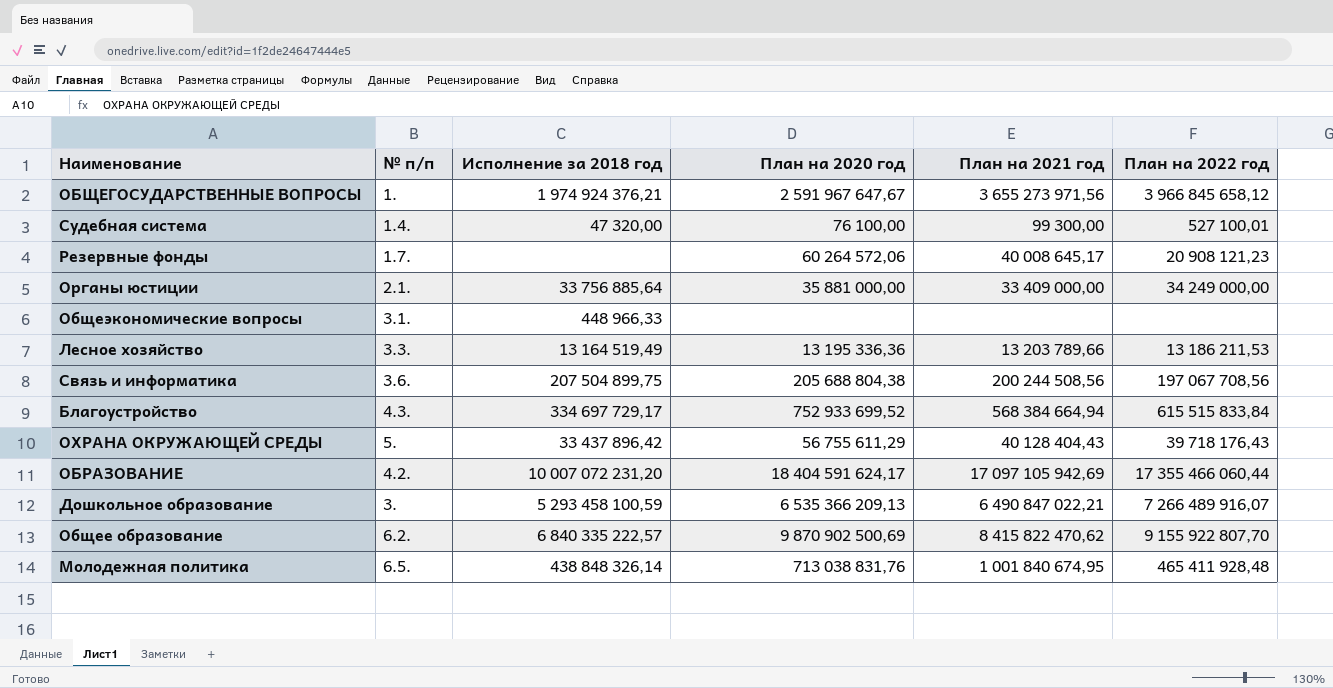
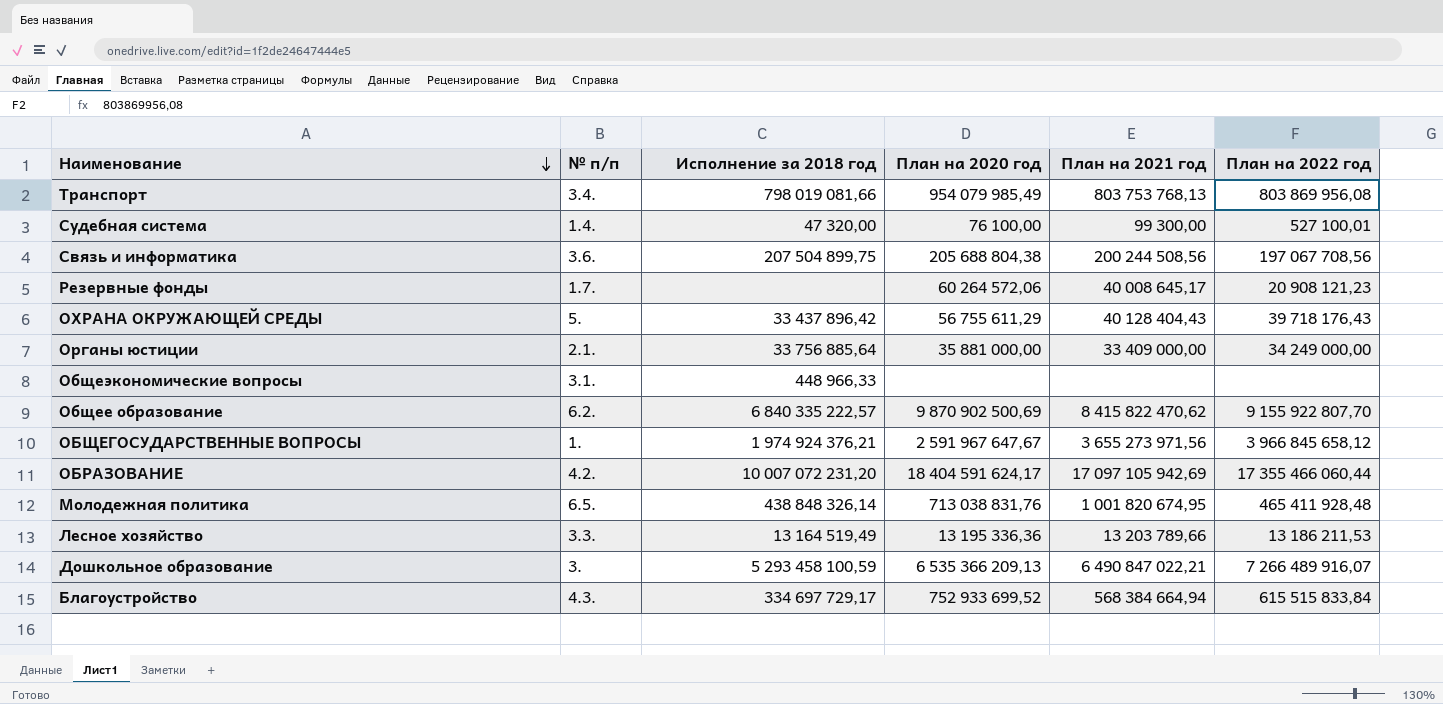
row order: none -> Наименование descending
row Транспорт: none -> 3.4. | 798 019 081,66 | 954 079 985,49 | 803 753 768,13 | 803 869 956,08
Молодежная политика | План на 2021 год: 1 001 840 674,95 -> 1 001 820 674,95

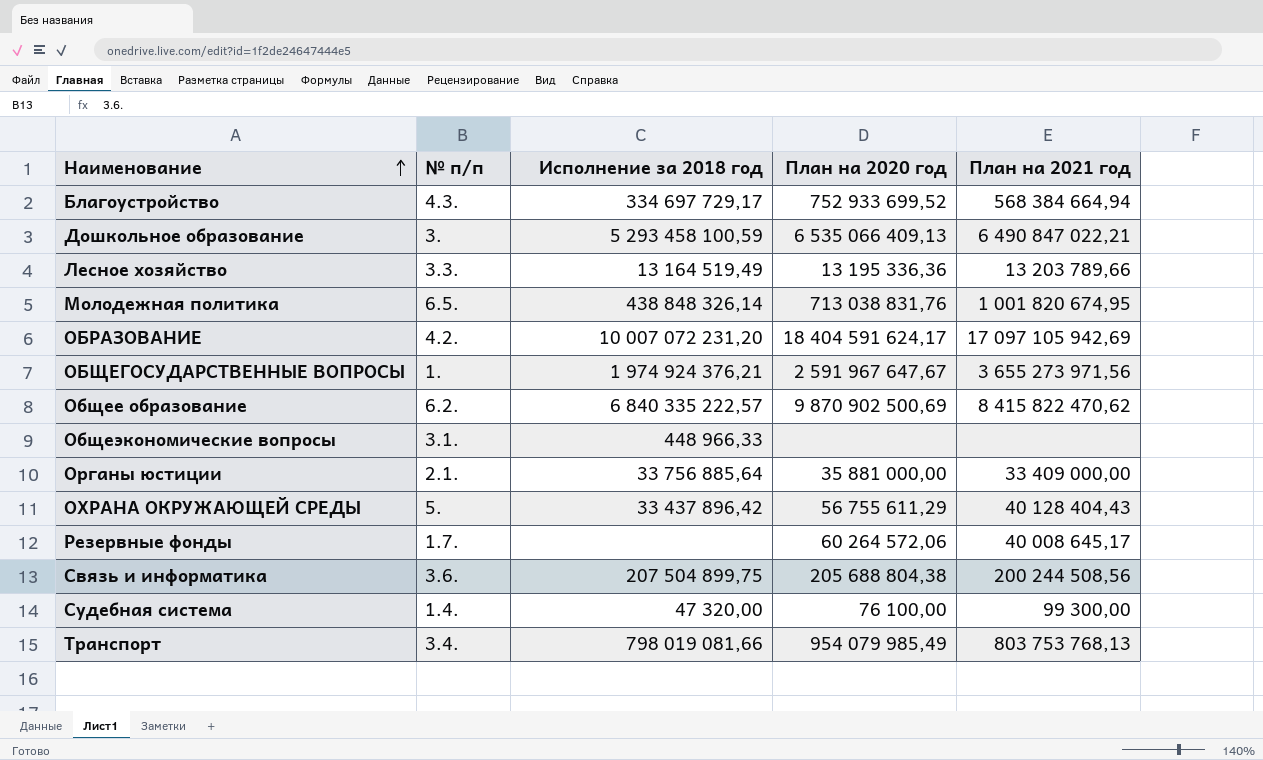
row order: Наименование descending -> Наименование ascending
column План на 2022 год | position: 6 -> none
Дошкольное образование | План на 2020 год: 6 535 366 209,13 -> 6 535 066 409,13

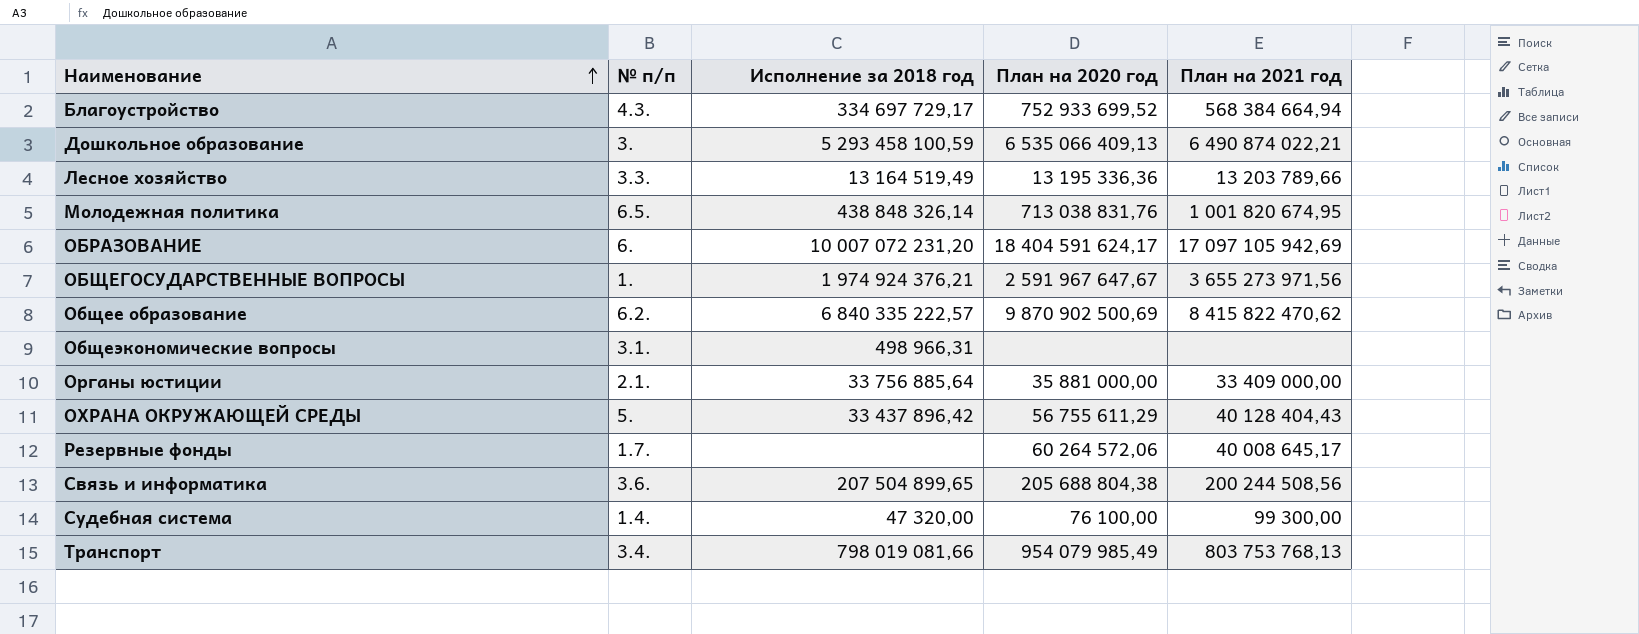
Дошкольное образование | План на 2021 год: 6 490 847 022,21 -> 6 490 874 022,21
ОБРАЗОВАНИЕ | № п/п: 4.2. -> 6.
Общеэкономические вопросы | Исполнение за 2018 год: 448 966,33 -> 498 966,31
Связь и информатика | Исполнение за 2018 год: 207 504 899,75 -> 207 504 899,65

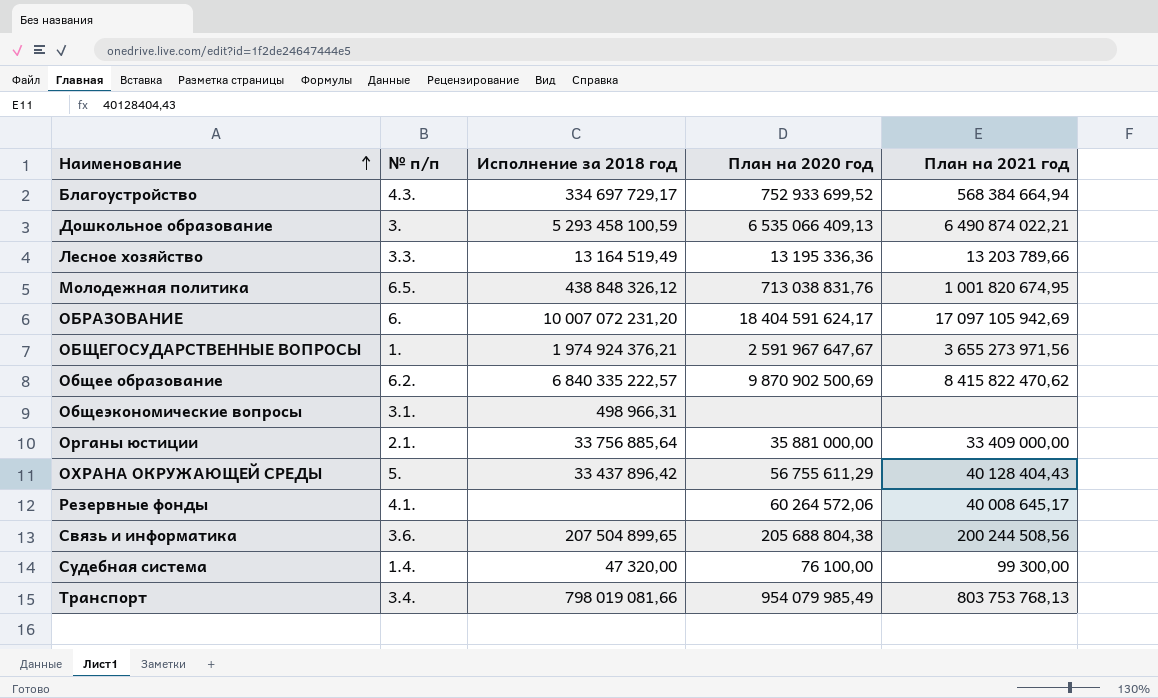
Молодежная политика | Исполнение за 2018 год: 438 848 326,14 -> 438 848 326,12
Резервные фонды | № п/п: 1.7. -> 4.1.

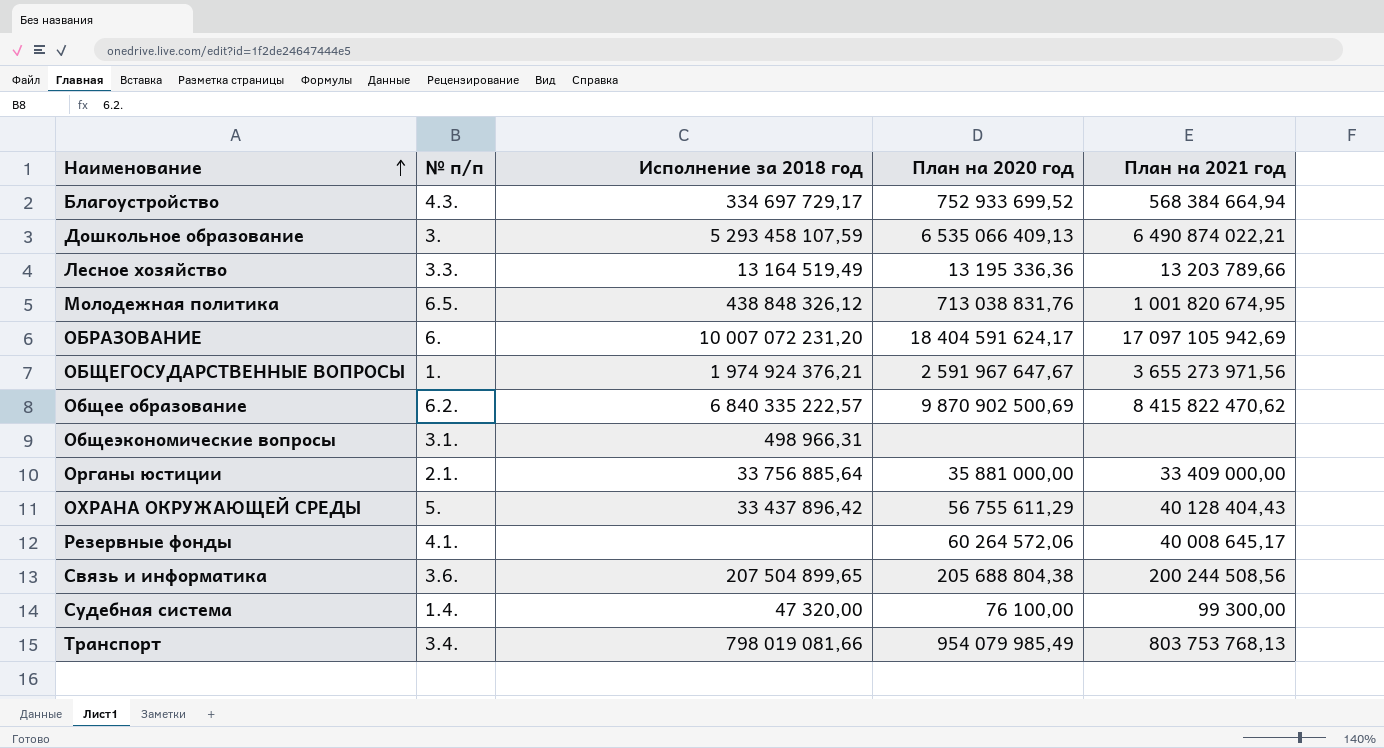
Дошкольное образование | Исполнение за 2018 год: 5 293 458 100,59 -> 5 293 458 107,59

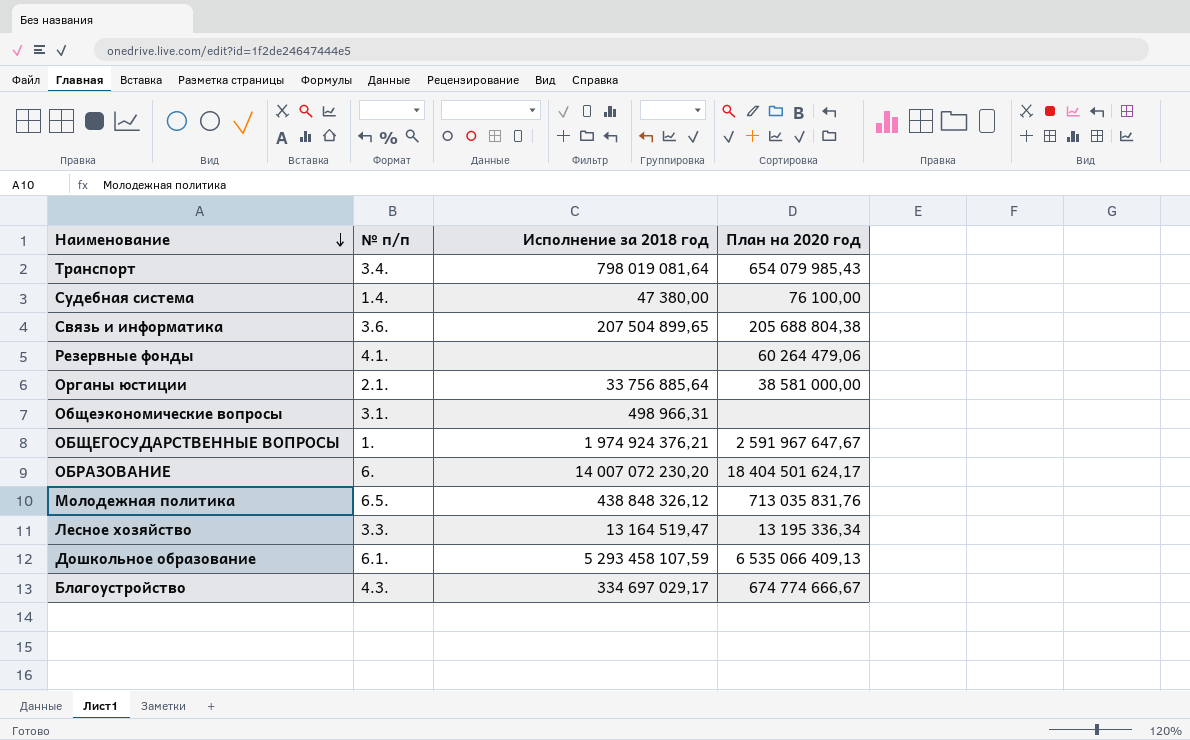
row order: Наименование ascending -> Наименование descending
column План на 2021 год | position: 5 -> none
row Общее образование: 6.2. | 6 840 335 222,57 | 9 870 902 500,69 | 8 415 822 470,62 -> none
row ОХРАНА ОКРУЖАЮЩЕЙ СРЕДЫ: 5. | 33 437 896,42 | 56 755 611,29 | 40 128 404,43 -> none
Транспорт | Исполнение за 2018 год: 798 019 081,66 -> 798 019 081,64
Транспорт | План на 2020 год: 954 079 985,49 -> 654 079 985,43
Судебная система | Исполнение за 2018 год: 47 320,00 -> 47 380,00
Резервные фонды | План на 2020 год: 60 264 572,06 -> 60 264 479,06
Органы юстиции | План на 2020 год: 35 881 000,00 -> 38 581 000,00
ОБРАЗОВАНИЕ | Исполнение за 2018 год: 10 007 072 231,20 -> 14 007 072 230,20
ОБРАЗОВАНИЕ | План на 2020 год: 18 404 591 624,17 -> 18 404 501 624,17
Молодежная политика | План на 2020 год: 713 038 831,76 -> 713 035 831,76
Лесное хозяйство | Исполнение за 2018 год: 13 164 519,49 -> 13 164 519,47
Лесное хозяйство | План на 2020 год: 13 195 336,36 -> 13 195 336,34
Дошкольное образование | № п/п: 3. -> 6.1.
Благоустройство | Исполнение за 2018 год: 334 697 729,17 -> 334 697 029,17
Благоустройство | План на 2020 год: 752 933 699,52 -> 674 774 666,67

